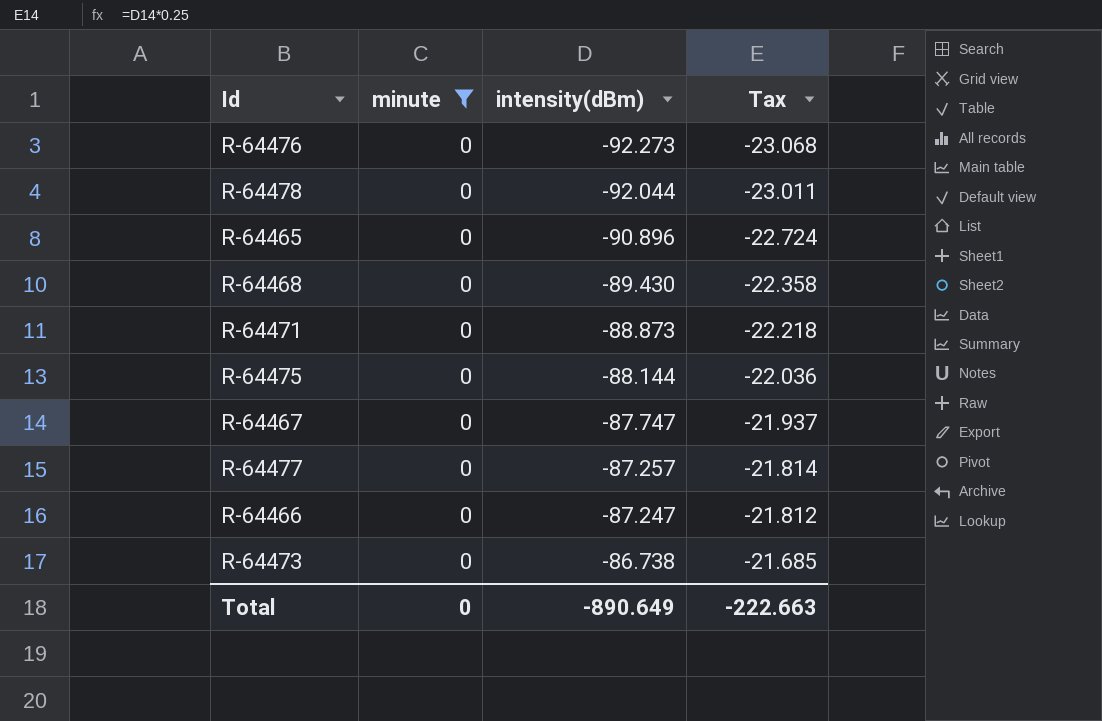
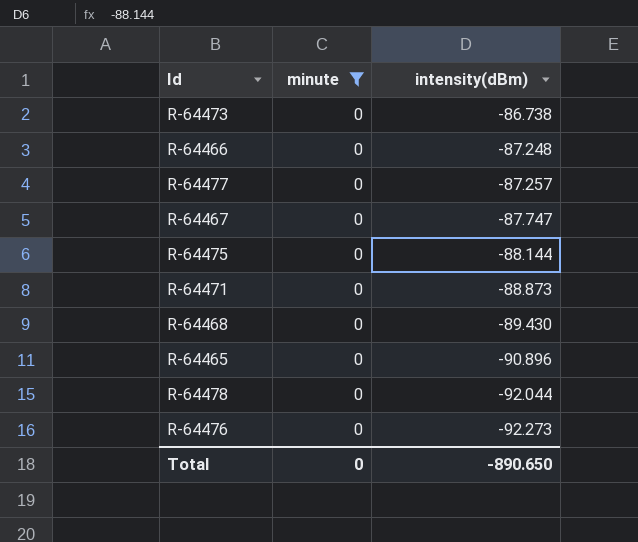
row order: intensity(dBm) ascending -> intensity(dBm) descending
column Tax | formula: [intensity(dBm)] * 0.25 -> none
R-64466 | intensity(dBm): -87.247 -> -87.248
Total | intensity(dBm): -890.649 -> -890.650

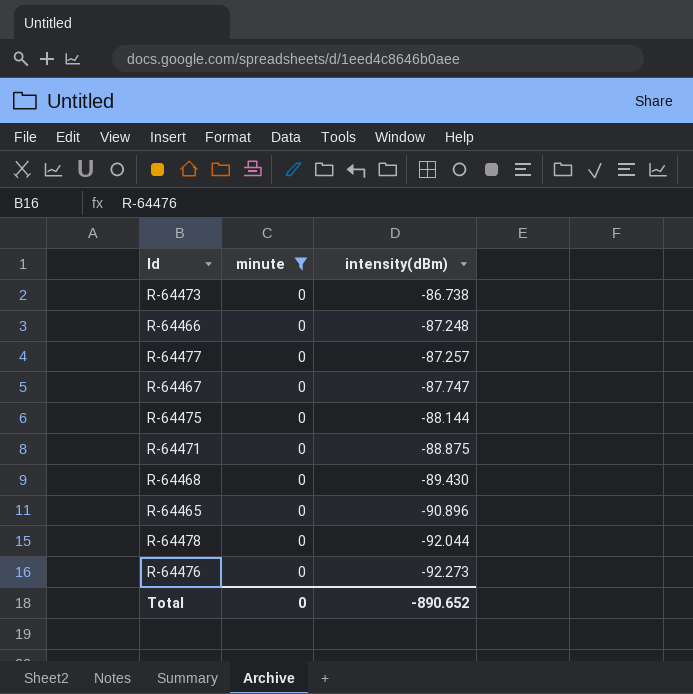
R-64471 | intensity(dBm): -88.873 -> -88.875
Total | intensity(dBm): -890.650 -> -890.652

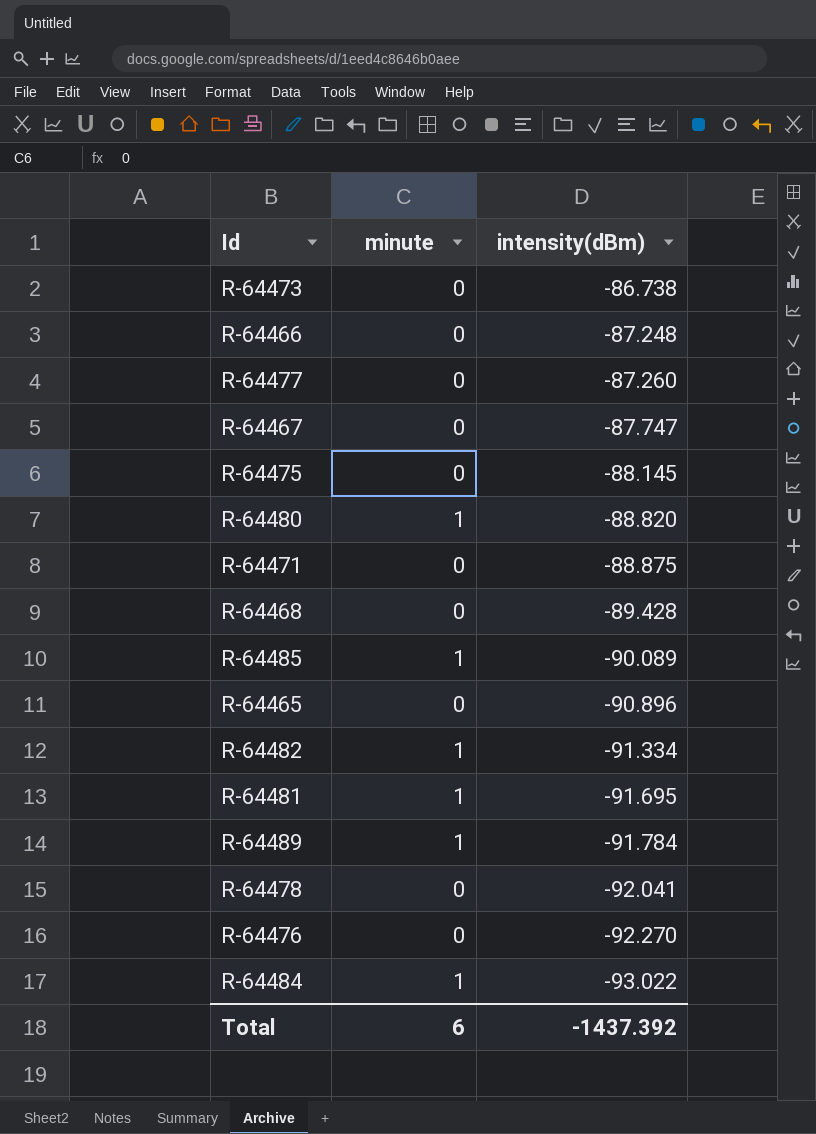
filter: minute = 0 -> none
R-64477 | intensity(dBm): -87.257 -> -87.260
R-64475 | intensity(dBm): -88.144 -> -88.145
R-64468 | intensity(dBm): -89.430 -> -89.428
R-64478 | intensity(dBm): -92.044 -> -92.041
R-64476 | intensity(dBm): -92.273 -> -92.270
Total | minute: 0 -> 6
Total | intensity(dBm): -890.652 -> -1437.392

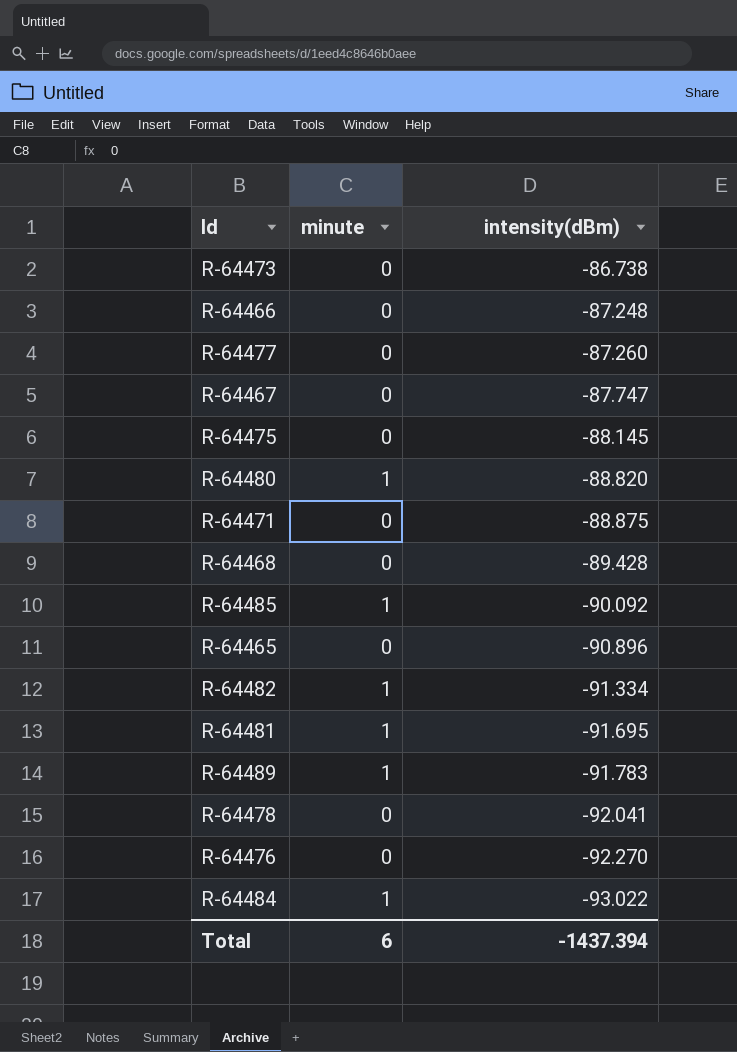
R-64485 | intensity(dBm): -90.089 -> -90.092
R-64489 | intensity(dBm): -91.784 -> -91.783
Total | intensity(dBm): -1437.392 -> -1437.394

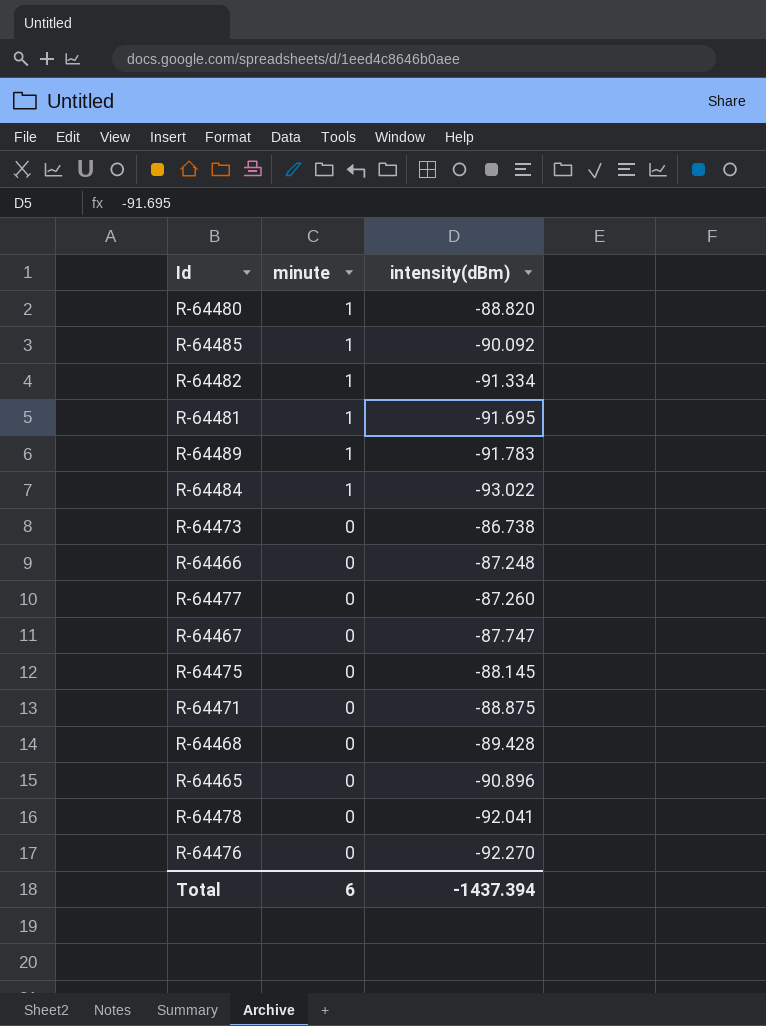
row order: intensity(dBm) descending -> minute descending

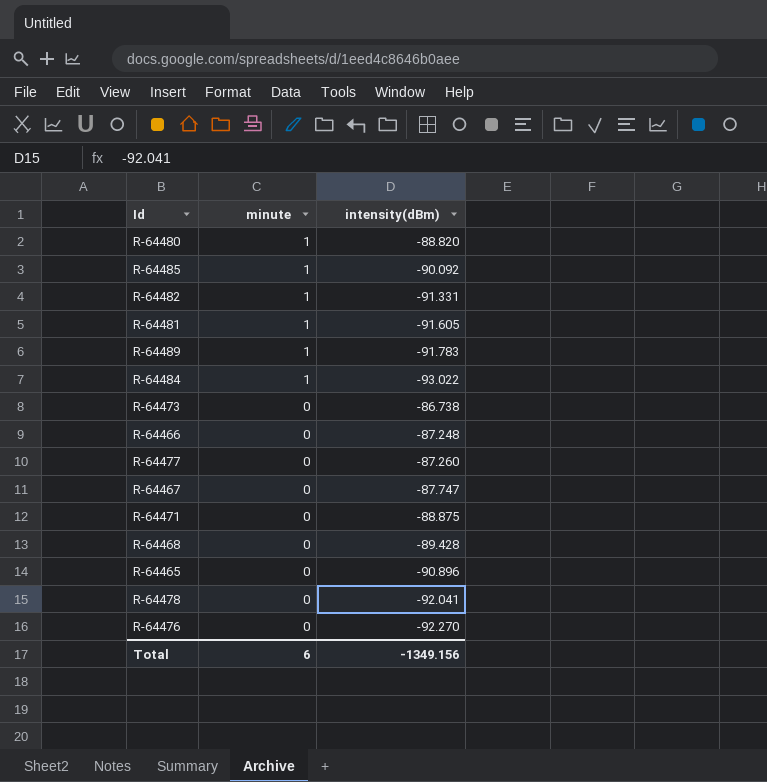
row R-64475: 0 | -88.145 -> none
R-64482 | intensity(dBm): -91.334 -> -91.331
R-64481 | intensity(dBm): -91.695 -> -91.605
Total | intensity(dBm): -1437.394 -> -1349.156

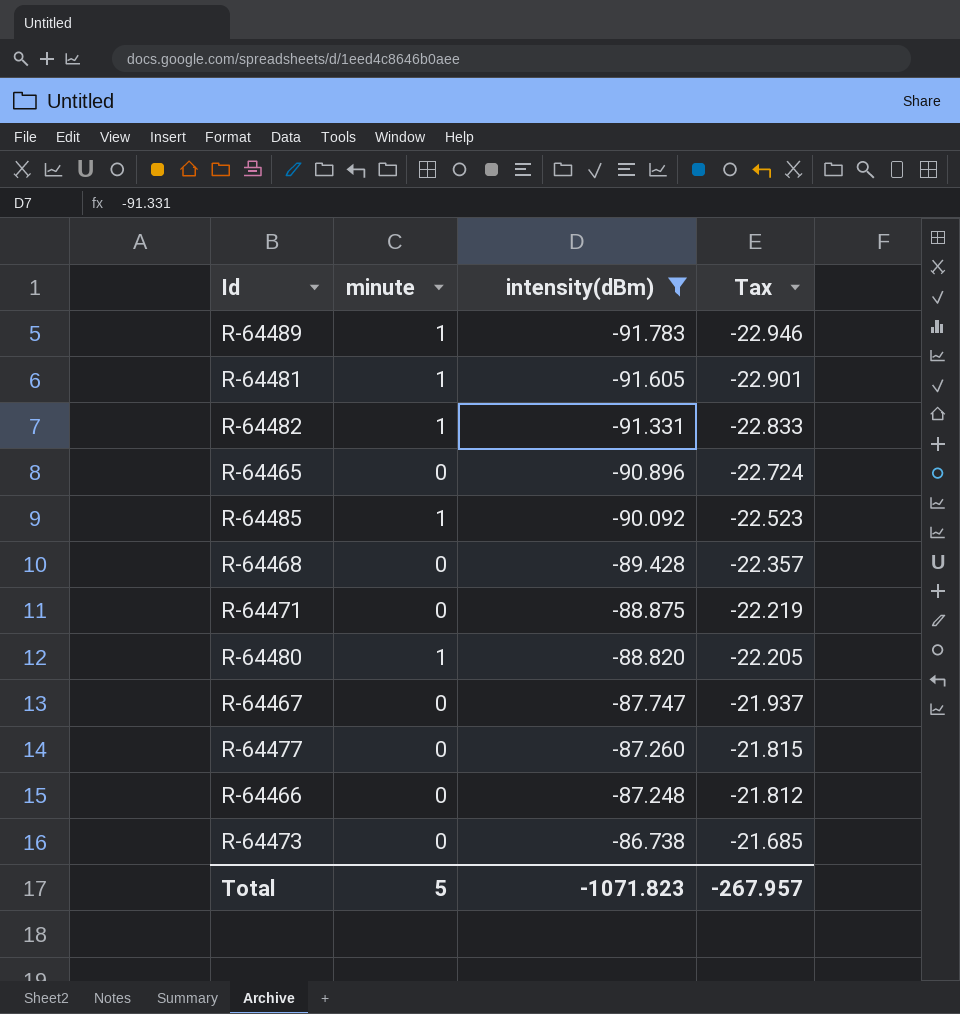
filter: none -> intensity(dBm) >= -91.783
row order: minute descending -> intensity(dBm) ascending
column Tax | formula: none -> [intensity(dBm)] * 0.25
Total | minute: 6 -> 5
Total | intensity(dBm): -1349.156 -> -1071.823

